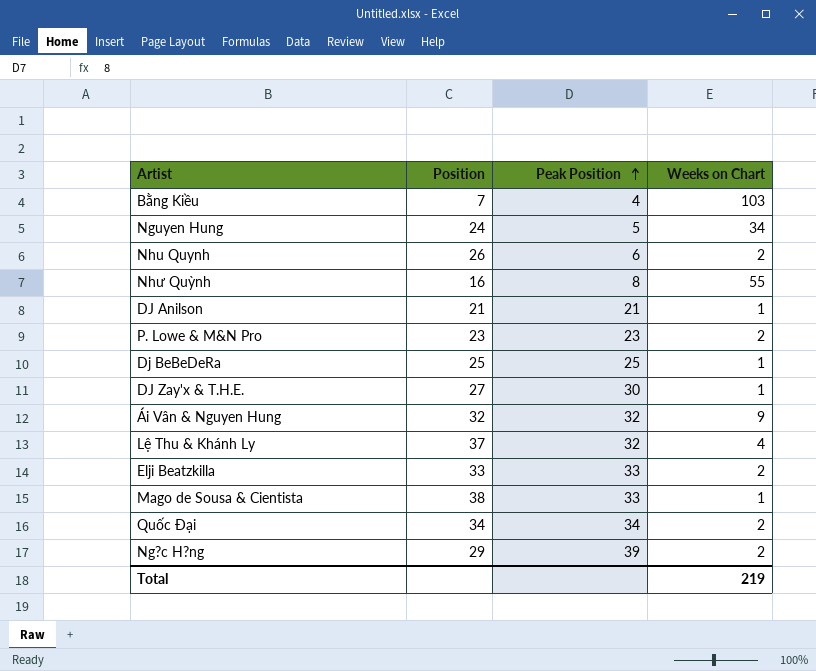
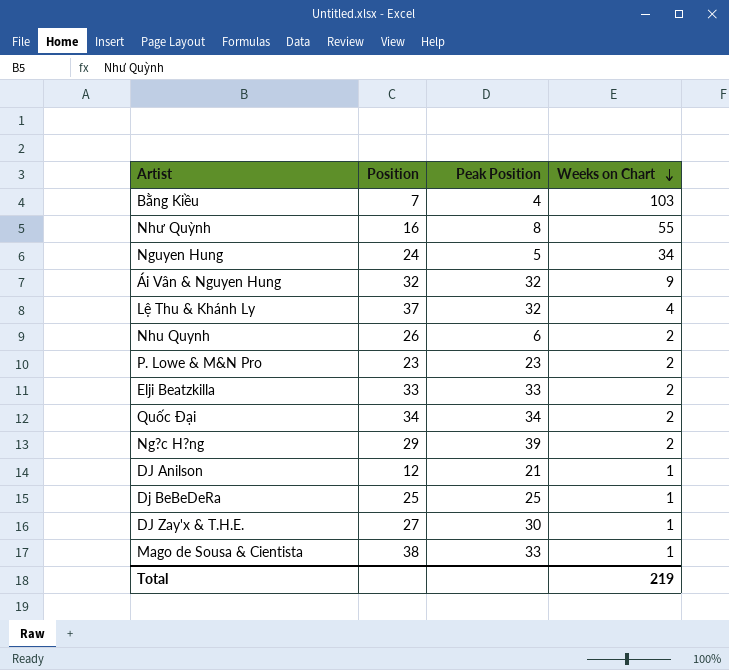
row order: Peak Position ascending -> Weeks on Chart descending
DJ Anilson | Position: 21 -> 12

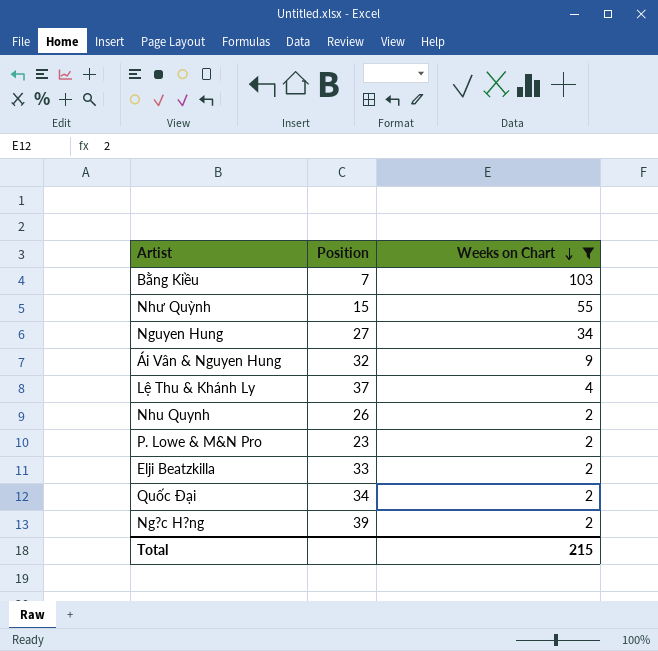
filter: none -> Weeks on Chart != 1
column Peak Position | position: 3 -> none
Như Quỳnh | Position: 16 -> 15
Nguyen Hung | Position: 24 -> 27
Ng?c H?ng | Position: 29 -> 39
Total | Weeks on Chart: 219 -> 215

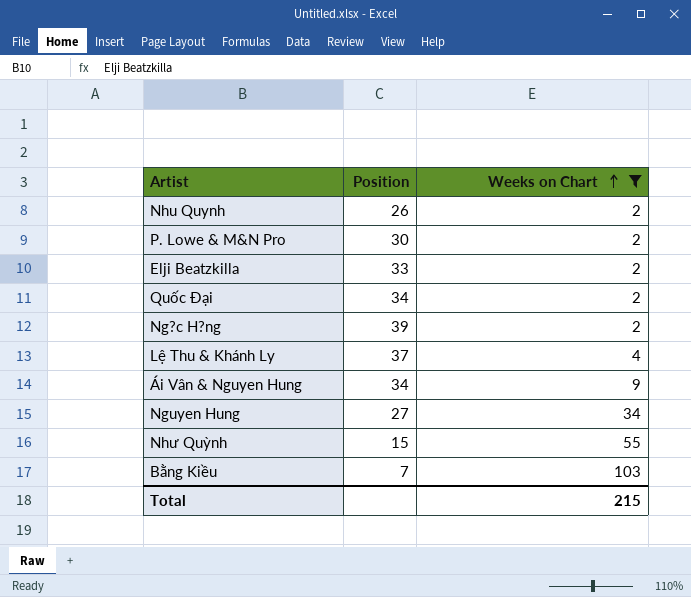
row order: Weeks on Chart descending -> Weeks on Chart ascending
P. Lowe & M&N Pro | Position: 23 -> 30
Ái Vân & Nguyen Hung | Position: 32 -> 34

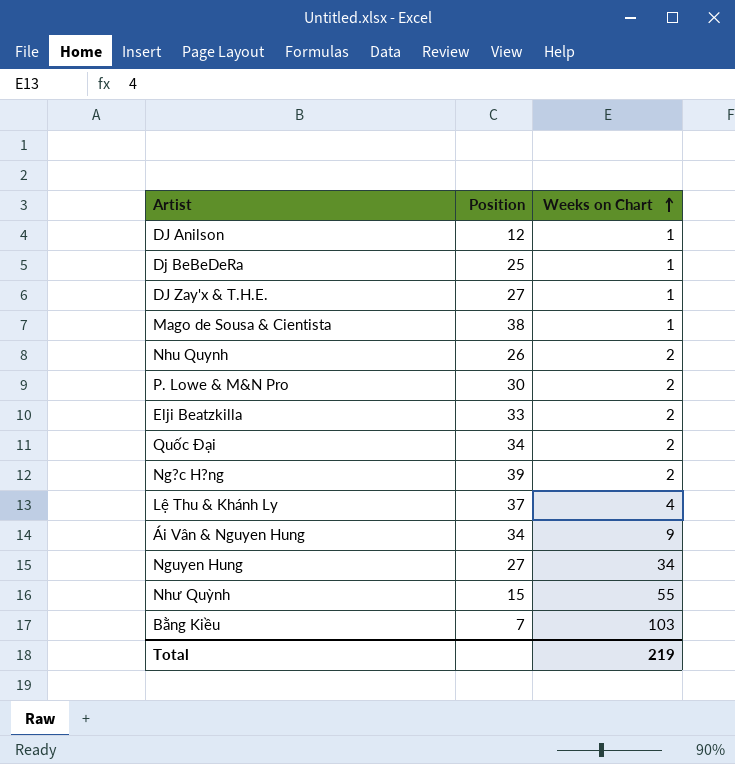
filter: Weeks on Chart != 1 -> none
Total | Weeks on Chart: 215 -> 219

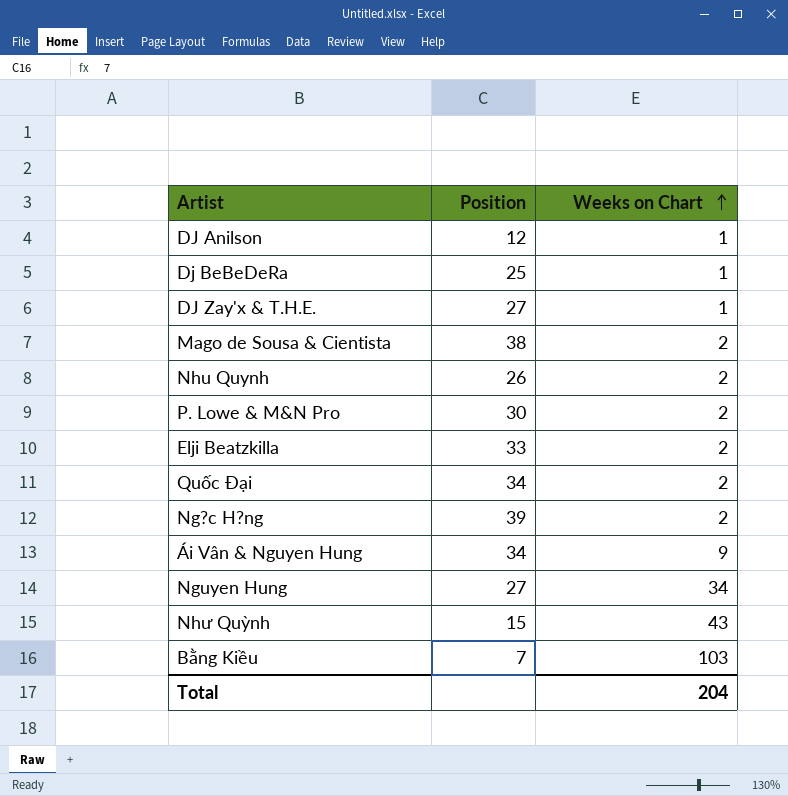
row Lệ Thu & Khánh Ly: 37 | 4 -> none
Mago de Sousa & Cientista | Weeks on Chart: 1 -> 2
Như Quỳnh | Weeks on Chart: 55 -> 43
Total | Weeks on Chart: 219 -> 204

